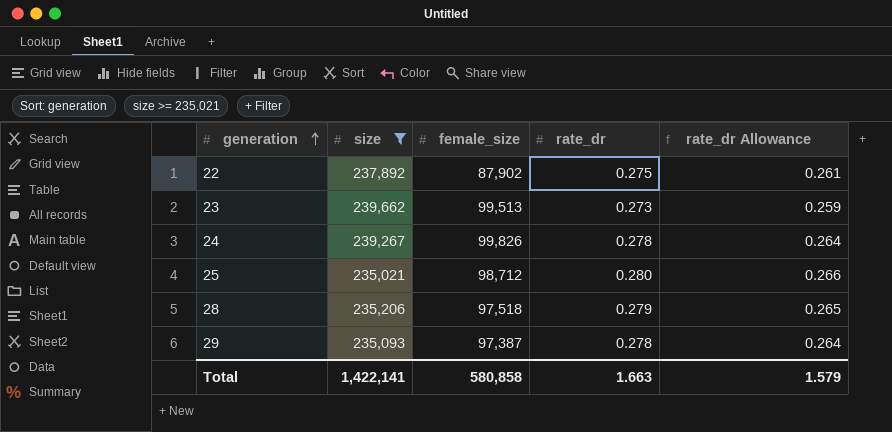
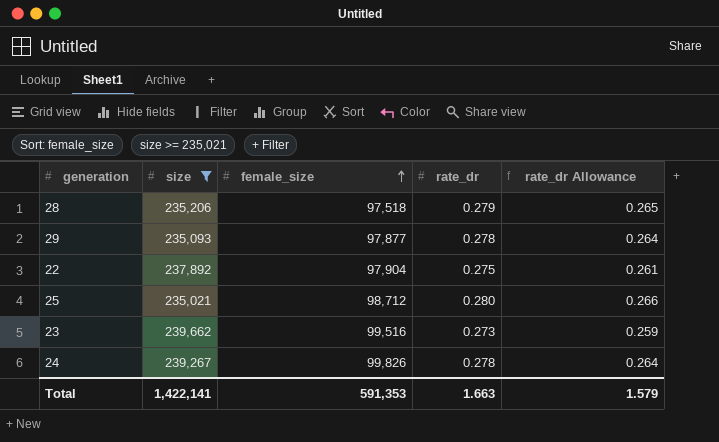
row order: generation ascending -> female_size ascending
29 | female_size: 97,387 -> 97,877
22 | female_size: 87,902 -> 97,904
23 | female_size: 99,513 -> 99,516
Total | female_size: 580,858 -> 591,353

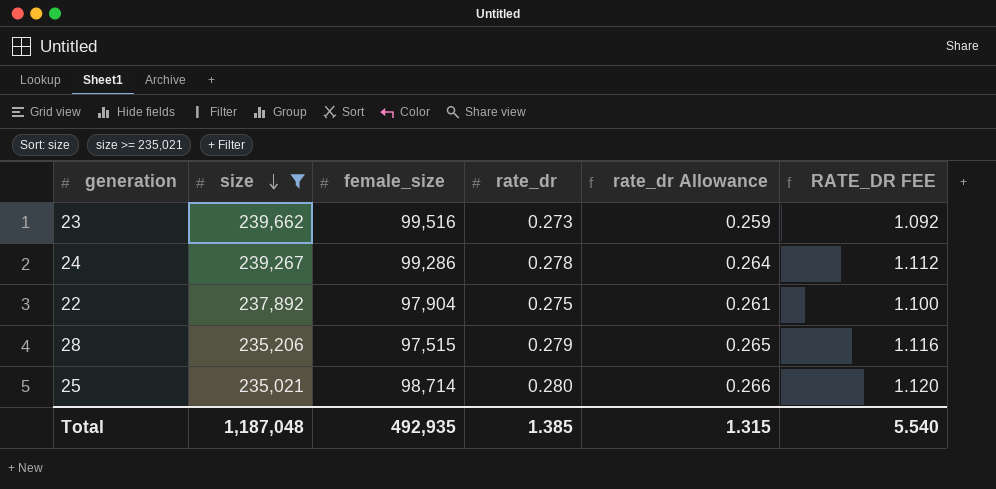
row order: female_size ascending -> size descending
column RATE_DR FEE | formula: none -> [rate_dr] * 4
row 29: 235,093 | 97,877 | 0.278 | 0.264 -> none
24 | female_size: 99,826 -> 99,286
28 | female_size: 97,518 -> 97,515
25 | female_size: 98,712 -> 98,714
Total | size: 1,422,141 -> 1,187,048
Total | female_size: 591,353 -> 492,935
Total | rate_dr: 1.663 -> 1.385
Total | rate_dr Allowance: 1.579 -> 1.315

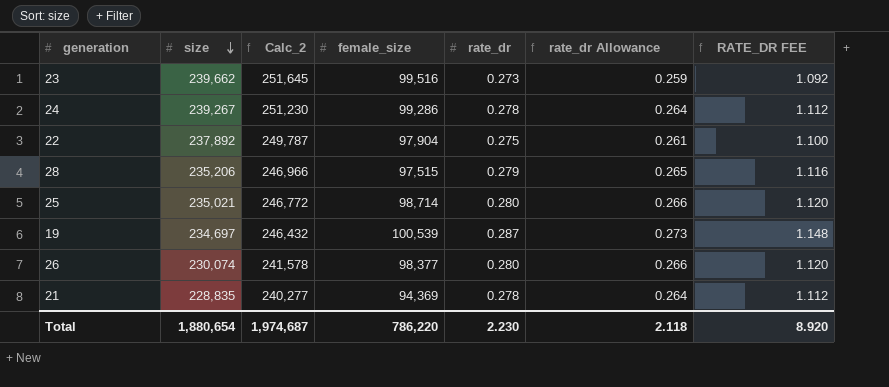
filter: size >= 235,021 -> none
column Calc_2 | formula: none -> [size] * 1.05
Total | size: 1,187,048 -> 1,880,654
Total | female_size: 492,935 -> 786,220
Total | rate_dr: 1.385 -> 2.230
Total | rate_dr Allowance: 1.315 -> 2.118
Total | RATE_DR FEE: 5.540 -> 8.920

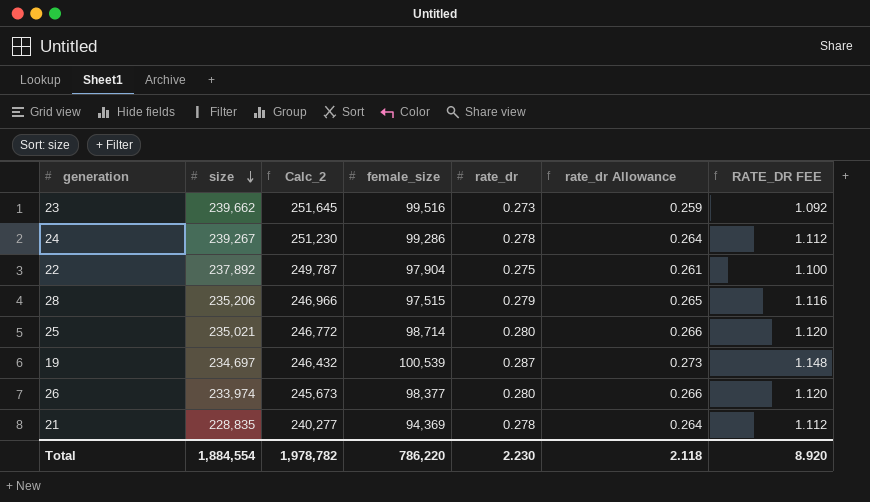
26 | size: 230,074 -> 233,974
26 | Calc_2: 241,578 -> 245,673
Total | size: 1,880,654 -> 1,884,554
Total | Calc_2: 1,974,687 -> 1,978,782

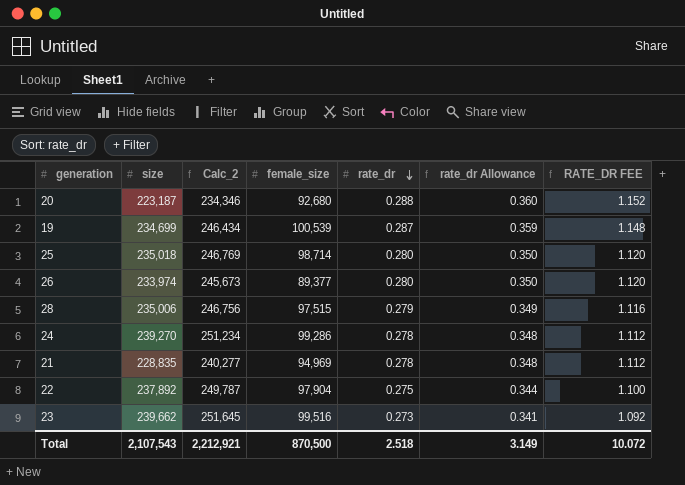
row order: size descending -> rate_dr descending
column rate_dr Allowance | formula: [rate_dr] * 0.95 -> [rate_dr] * 1.25
row 20: none -> 223,187 | 234,346 | 92,680 | 0.288 | 0.360 | 1.152
19 | size: 234,697 -> 234,699
19 | Calc_2: 246,432 -> 246,434
25 | size: 235,021 -> 235,018
25 | Calc_2: 246,772 -> 246,769
26 | female_size: 98,377 -> 89,377
28 | size: 235,206 -> 235,006
28 | Calc_2: 246,966 -> 246,756
24 | size: 239,267 -> 239,270
24 | Calc_2: 251,230 -> 251,234
21 | female_size: 94,369 -> 94,969
Total | size: 1,884,554 -> 2,107,543
Total | Calc_2: 1,978,782 -> 2,212,921
Total | female_size: 786,220 -> 870,500
Total | rate_dr: 2.230 -> 2.518
Total | rate_dr Allowance: 2.118 -> 3.149
Total | RATE_DR FEE: 8.920 -> 10.072

